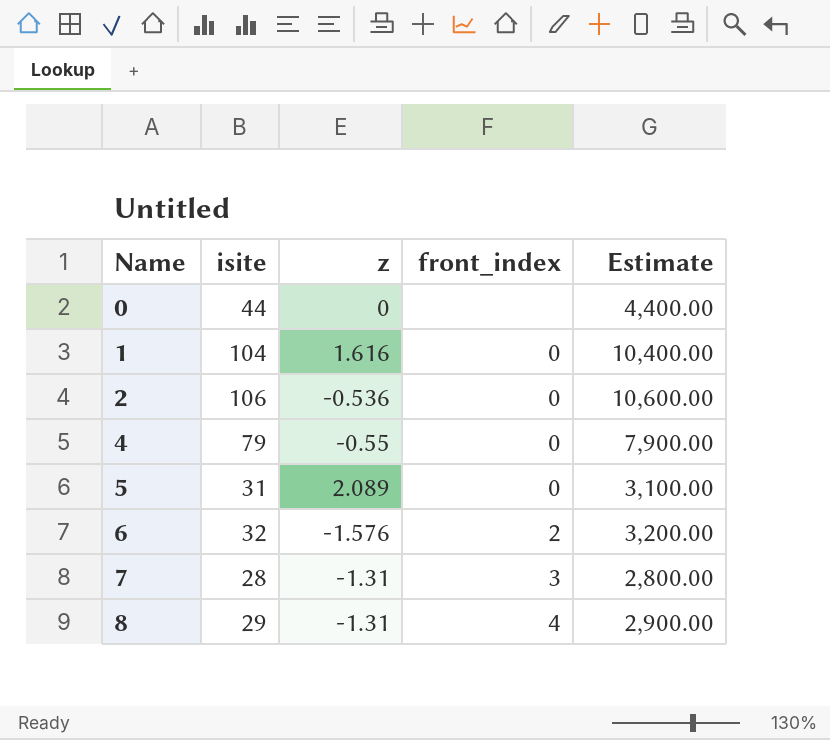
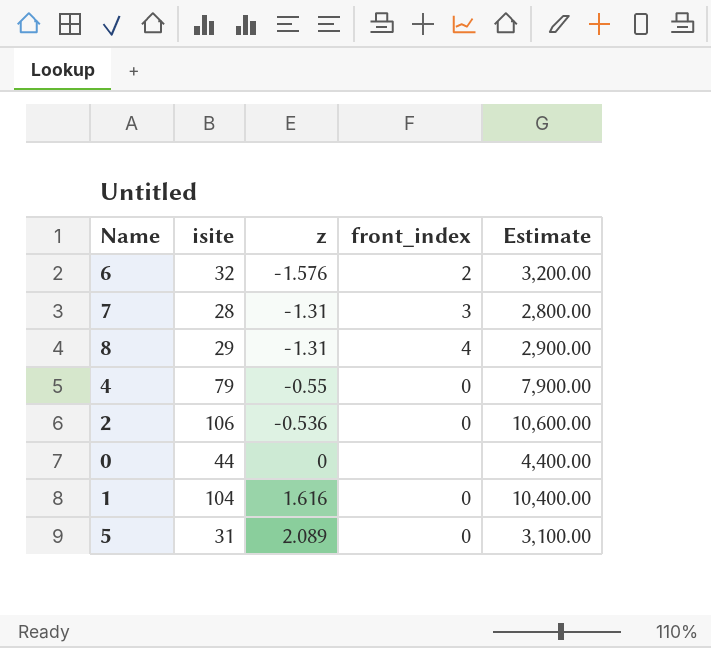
row order: Name ascending -> z ascending

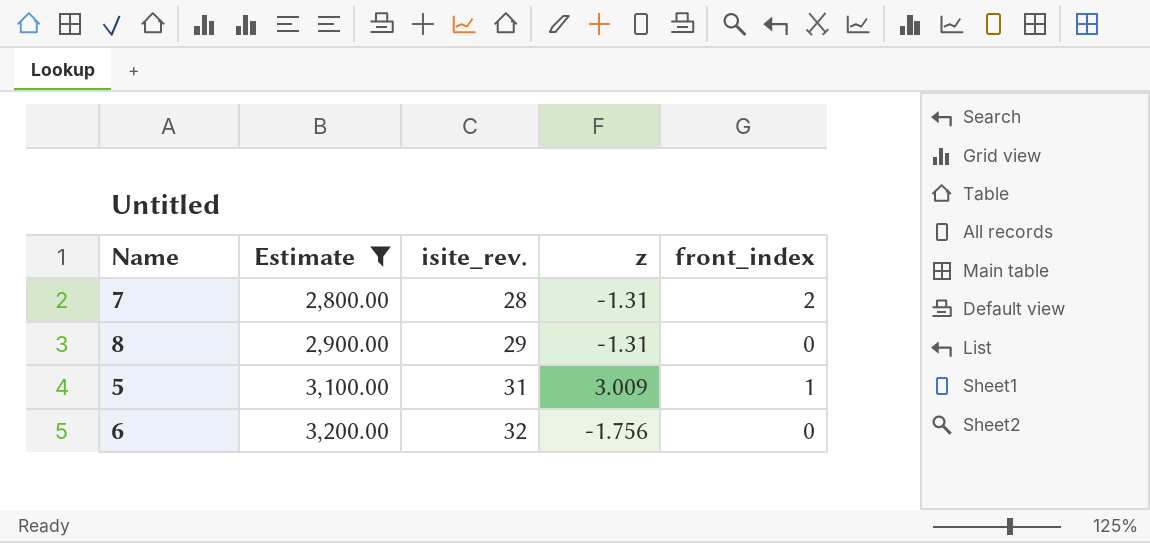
filter: none -> Estimate <= 3,200.00
row order: z ascending -> Estimate ascending
column Estimate | position: 5 -> 2
column name: isite -> isite_rev.
7 | front_index: 3 -> 2
8 | front_index: 4 -> 0
5 | z: 2.089 -> 3.009
5 | front_index: 0 -> 1
6 | z: -1.576 -> -1.756
6 | front_index: 2 -> 0

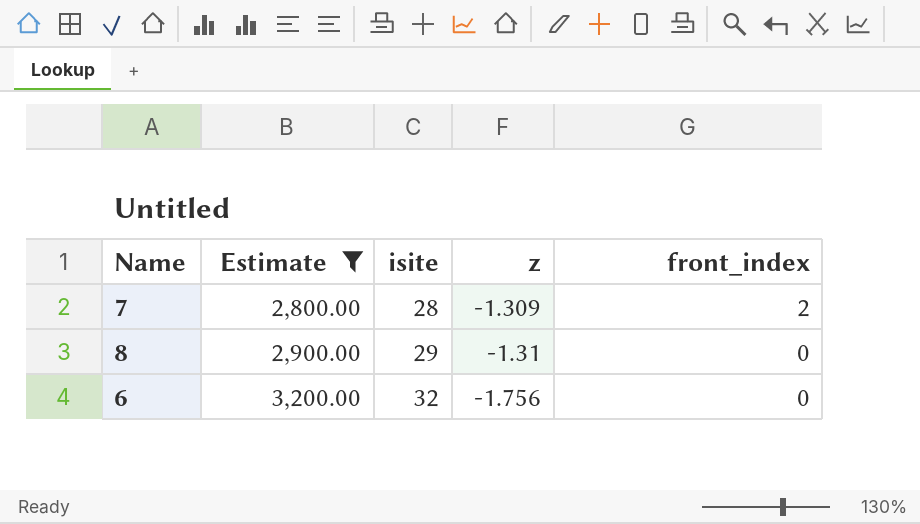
column name: isite_rev. -> isite
row 5: 3,100.00 | 31 | 3.009 | 1 -> none
7 | z: -1.31 -> -1.309

